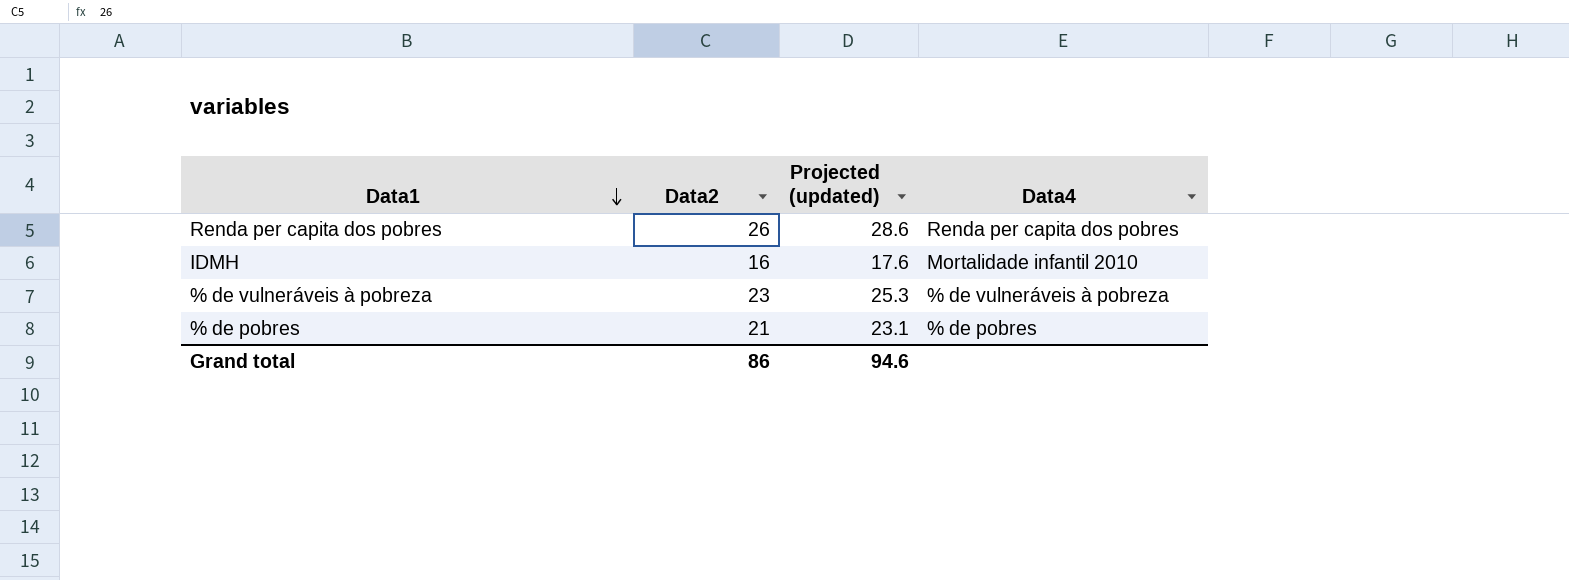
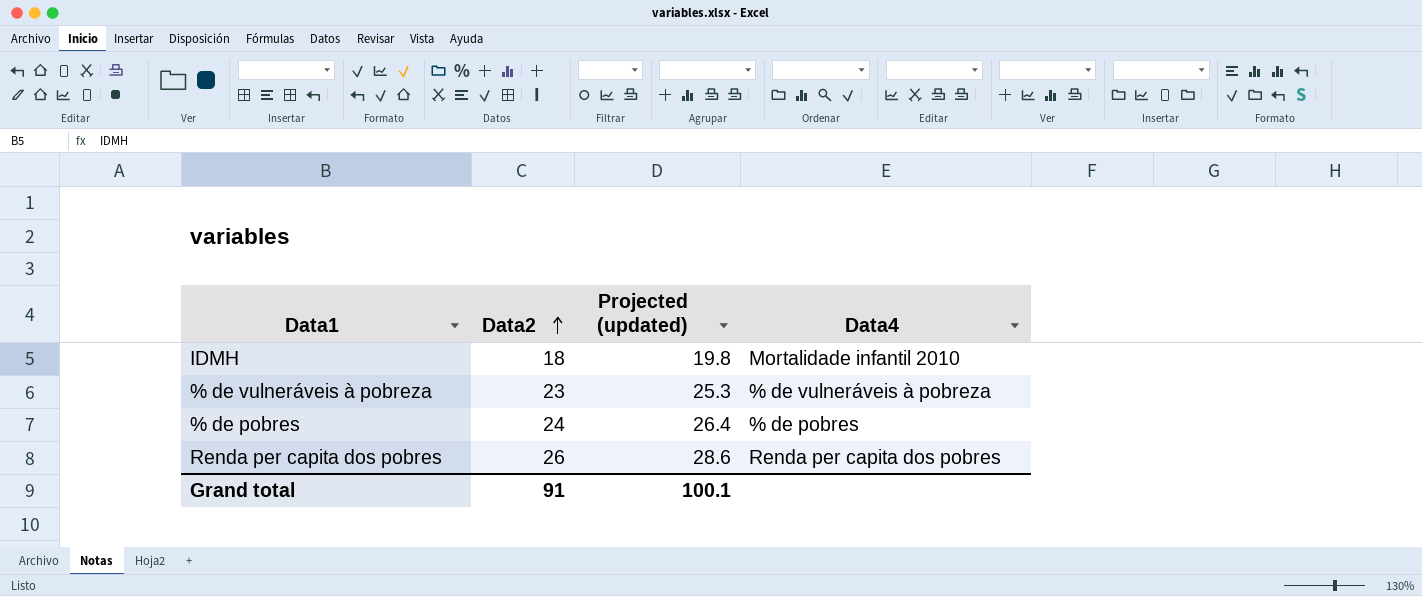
row order: Data1 descending -> Data2 ascending
IDMH | Data2: 16 -> 18
IDMH | Projected (updated): 17.6 -> 19.8
% de pobres | Data2: 21 -> 24
% de pobres | Projected (updated): 23.1 -> 26.4
Grand total | Data2: 86 -> 91
Grand total | Projected (updated): 94.6 -> 100.1

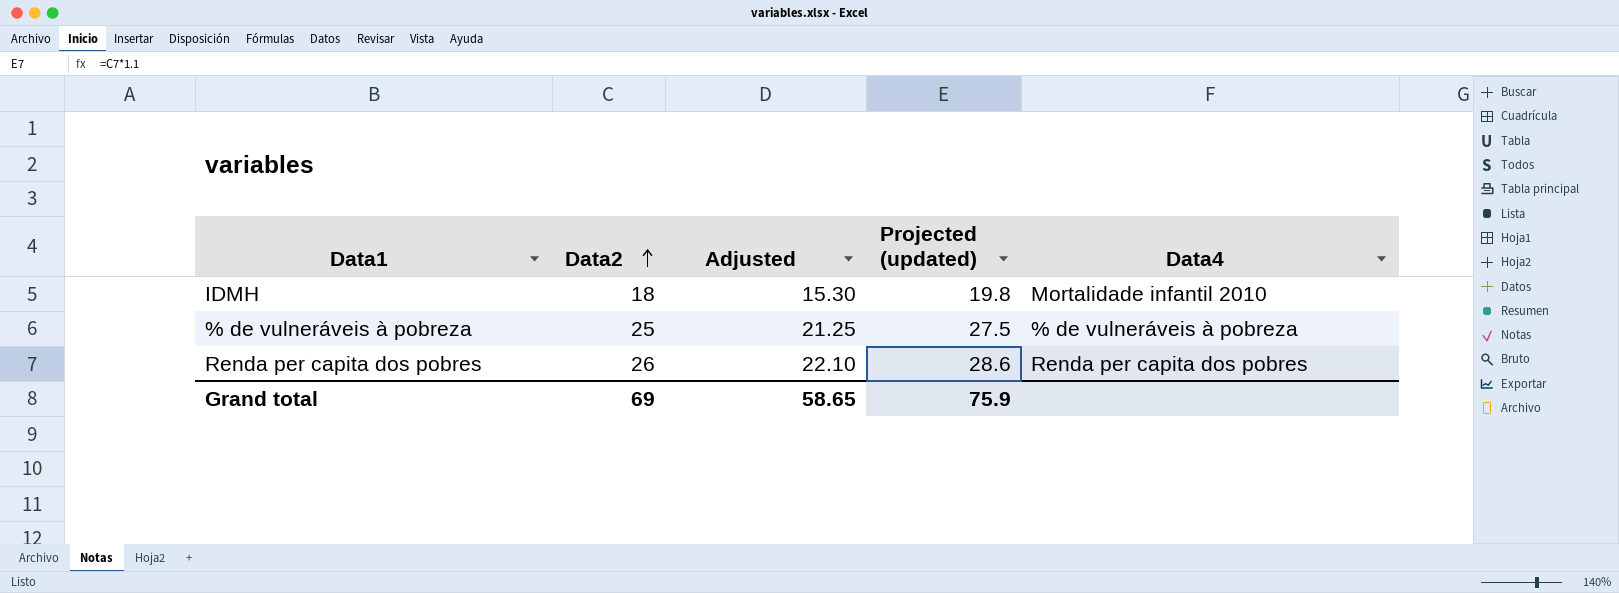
column Adjusted | formula: none -> [Data2] * 0.85
row % de pobres: 24 | 26.4 | % de pobres -> none
% de vulneráveis à pobreza | Data2: 23 -> 25
% de vulneráveis à pobreza | Projected (updated): 25.3 -> 27.5
Grand total | Data2: 91 -> 69
Grand total | Projected (updated): 100.1 -> 75.9

